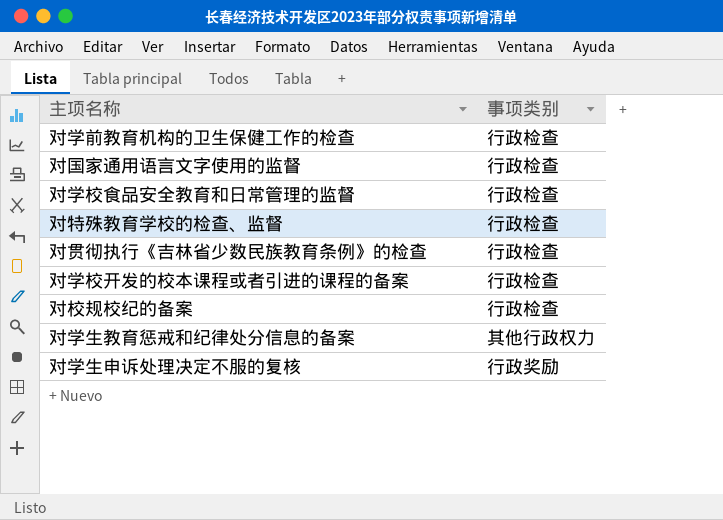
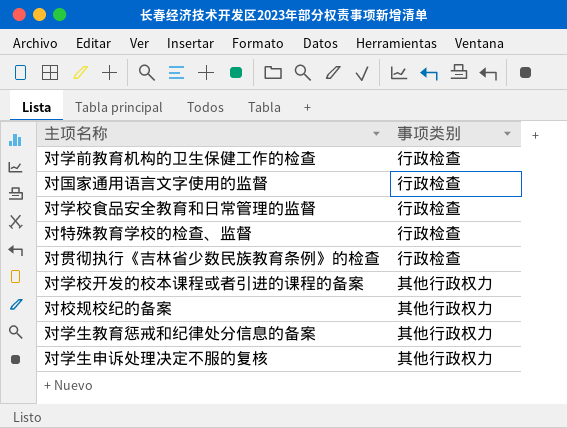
对学校开发的校本课程或者引进的课程的备案 | 事项类别: 行政检查 -> 其他行政权力
对校规校纪的备案 | 事项类别: 行政检查 -> 其他行政权力
对学生申诉处理决定不服的复核 | 事项类别: 行政奖励 -> 其他行政权力

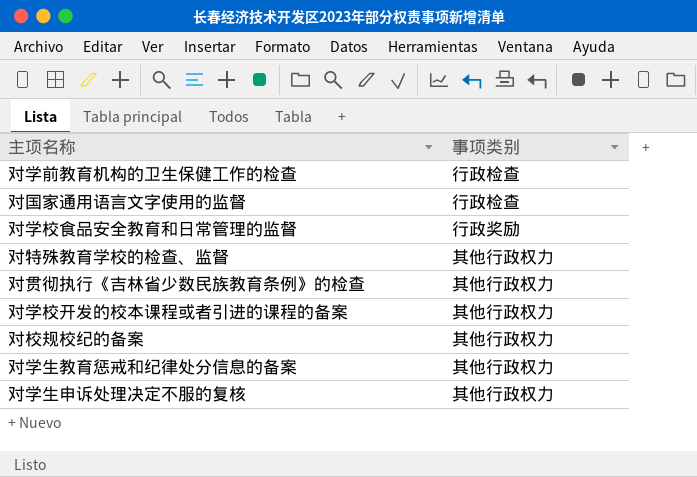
对学校食品安全教育和日常管理的监督 | 事项类别: 行政检查 -> 行政奖励
对特殊教育学校的检查、监督 | 事项类别: 行政检查 -> 其他行政权力
对贯彻执行《吉林省少数民族教育条例》的检查 | 事项类别: 行政检查 -> 其他行政权力

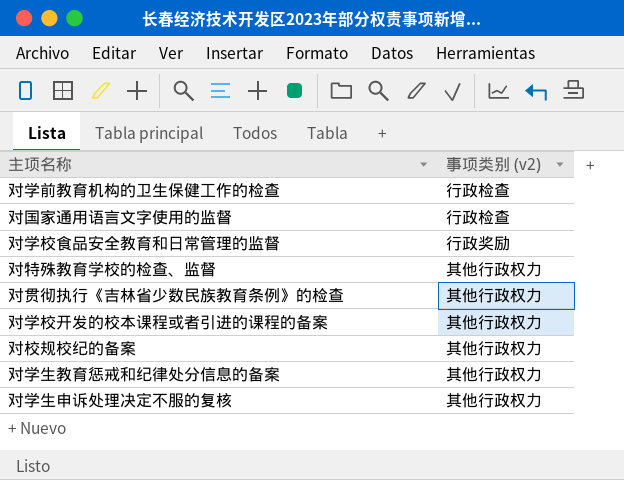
column name: 事项类别 -> 事项类别 (v2)

